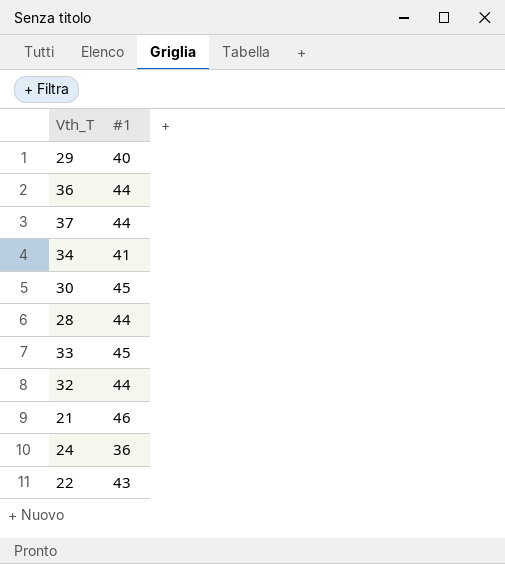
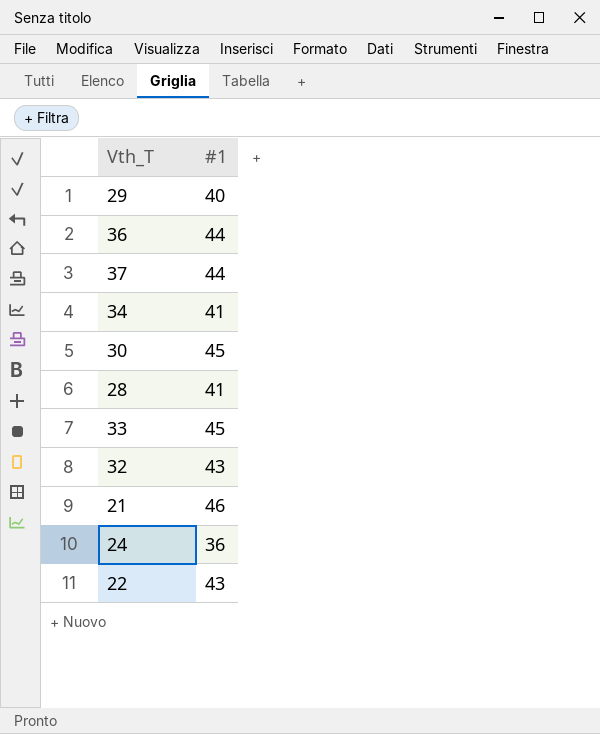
28 | #1: 44 -> 41
32 | #1: 44 -> 43

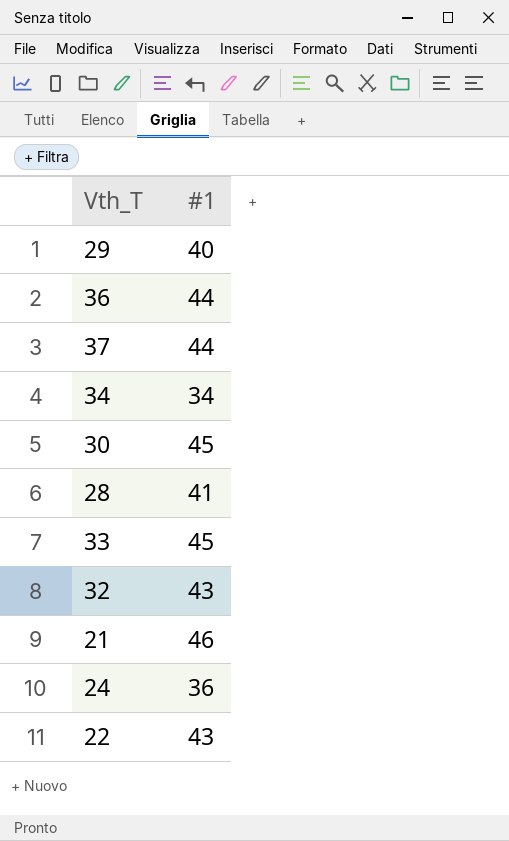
34 | #1: 41 -> 34

